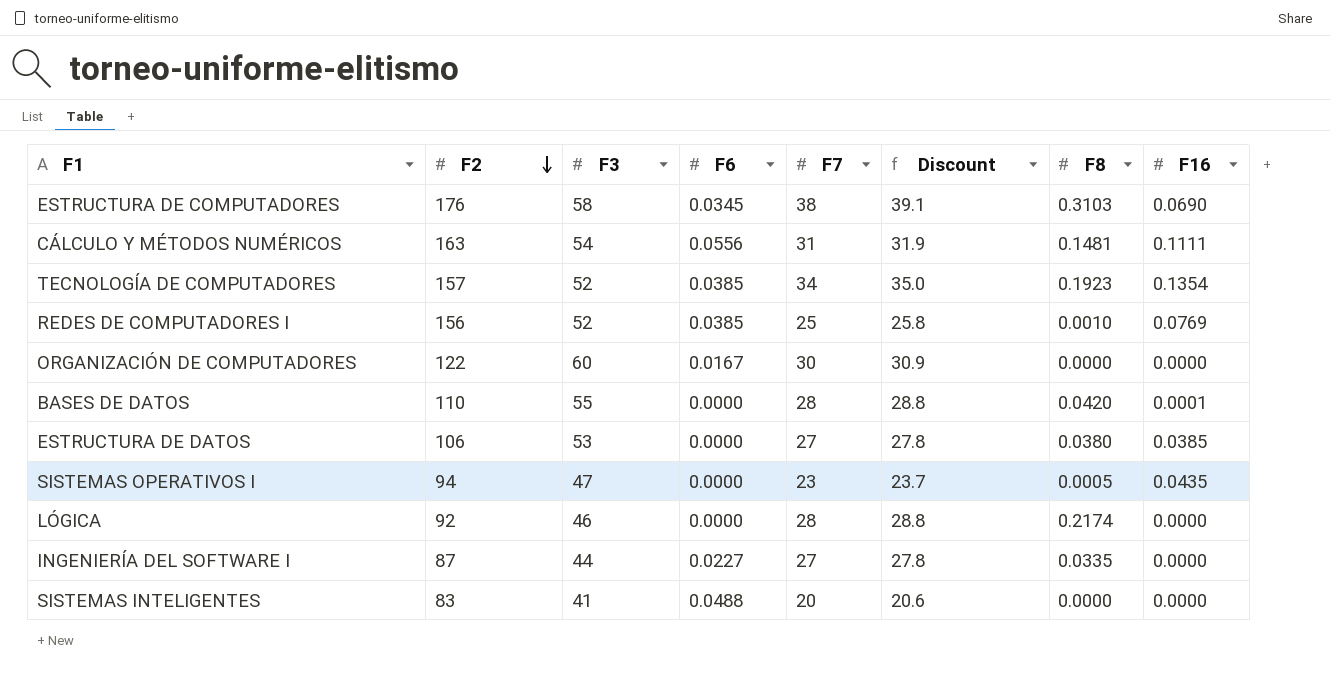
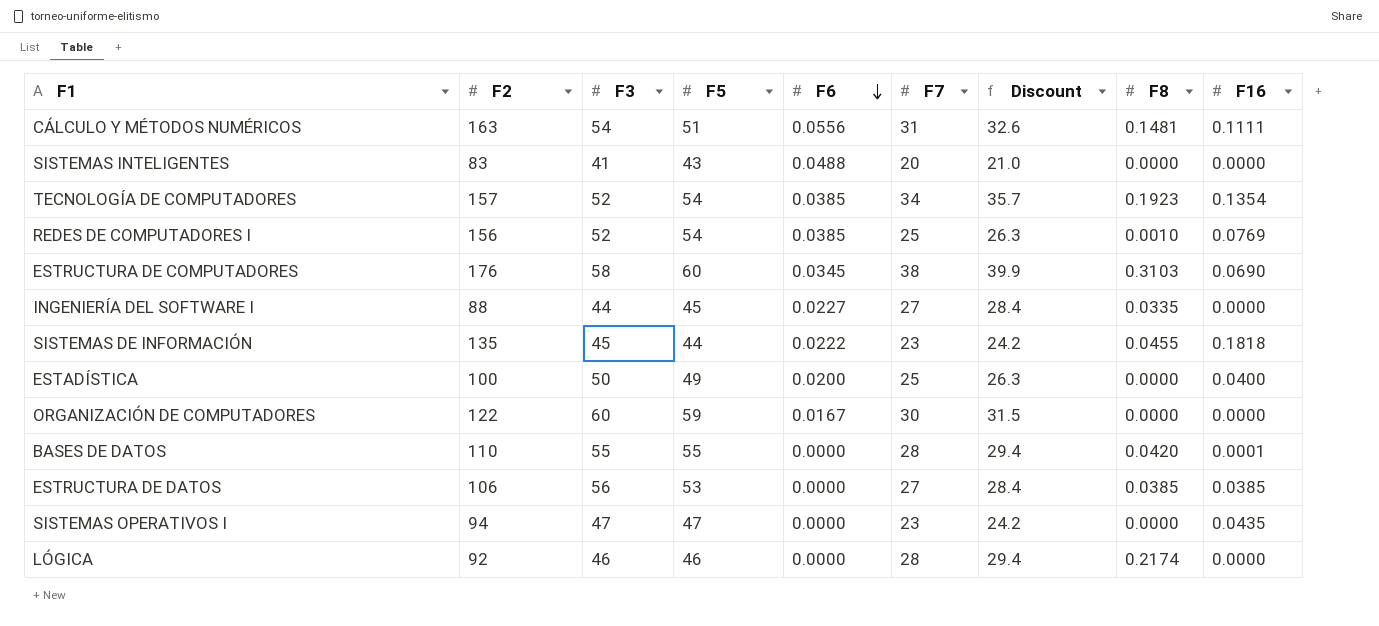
row order: F2 descending -> F6 descending
column F5 | position: none -> 4
column Discount | formula: [F7] * 1.03 -> [F7] * 1.05
INGENIERÍA DEL SOFTWARE I | F2: 87 -> 88
row SISTEMAS DE INFORMACIÓN: none -> 135 | 45 | 44 | 0.0222 | 23 | 24.2 | 0.0455 | 0.1818
row ESTADÍSTICA: none -> 100 | 50 | 49 | 0.0200 | 25 | 26.3 | 0.0000 | 0.0400
ESTRUCTURA DE DATOS | F3: 53 -> 56
ESTRUCTURA DE DATOS | F8: 0.0380 -> 0.0385
SISTEMAS OPERATIVOS I | F8: 0.0005 -> 0.0000

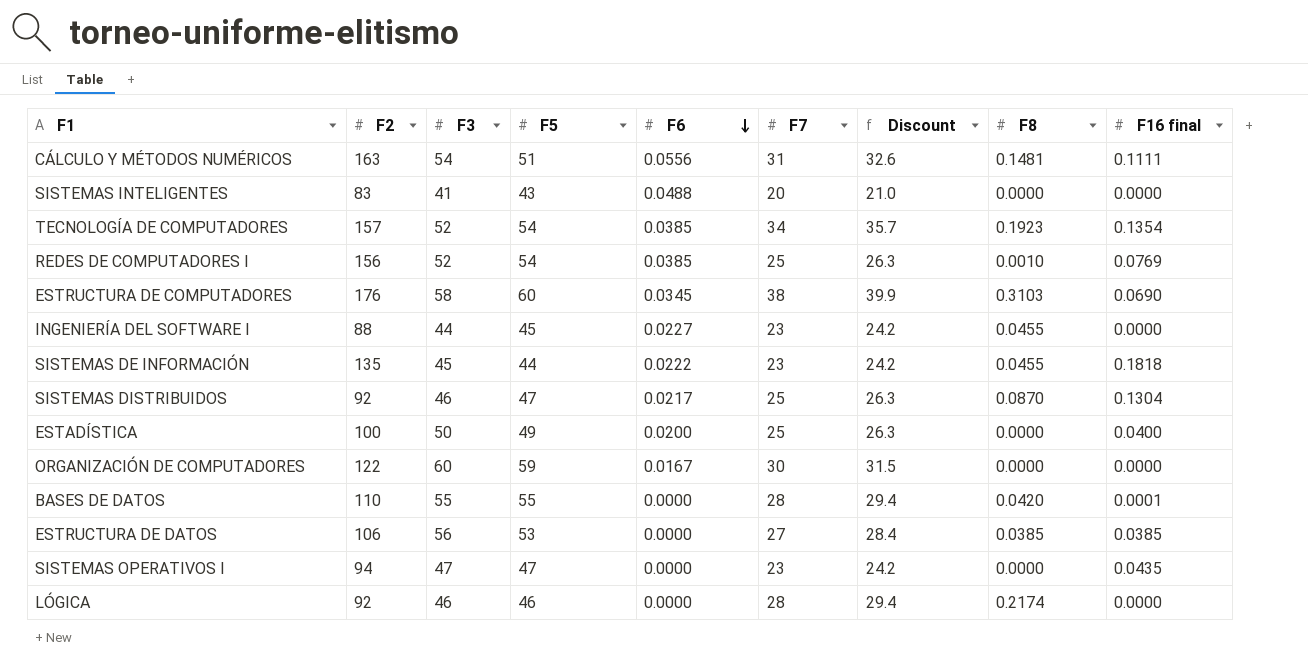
column name: F16 -> F16 final
INGENIERÍA DEL SOFTWARE I | F7: 27 -> 23
INGENIERÍA DEL SOFTWARE I | Discount: 28.4 -> 24.2
INGENIERÍA DEL SOFTWARE I | F8: 0.0335 -> 0.0455
row SISTEMAS DISTRIBUIDOS: none -> 92 | 46 | 47 | 0.0217 | 25 | 26.3 | 0.0870 | 0.1304

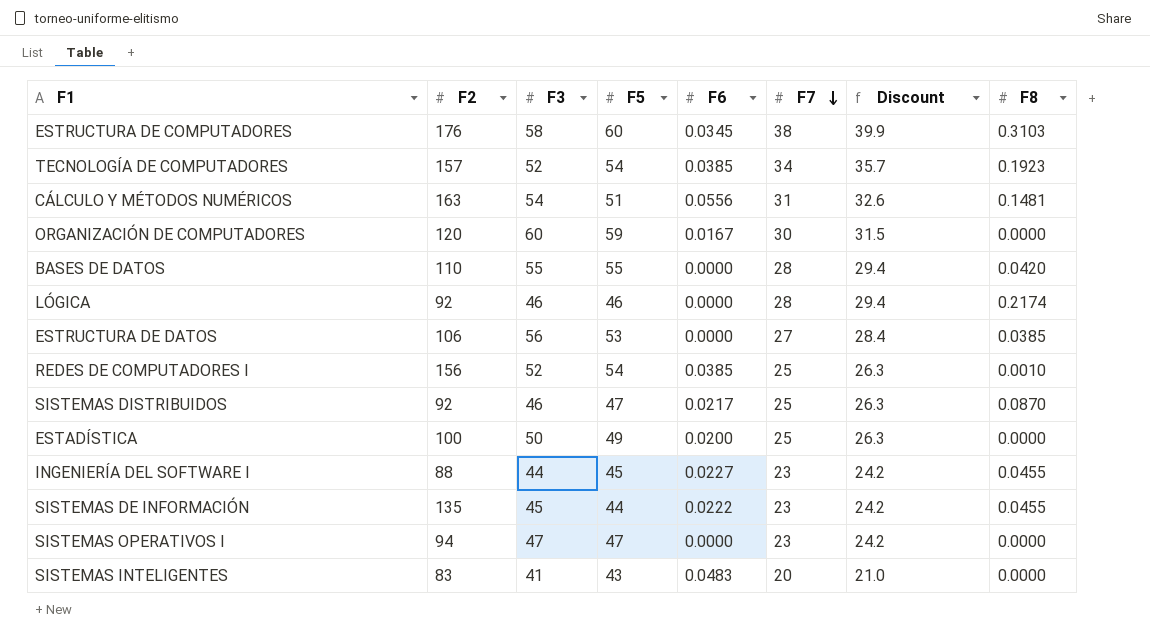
row order: F6 descending -> F7 descending
column F16 final | position: 9 -> none
ORGANIZACIÓN DE COMPUTADORES | F2: 122 -> 120
SISTEMAS INTELIGENTES | F6: 0.0488 -> 0.0483

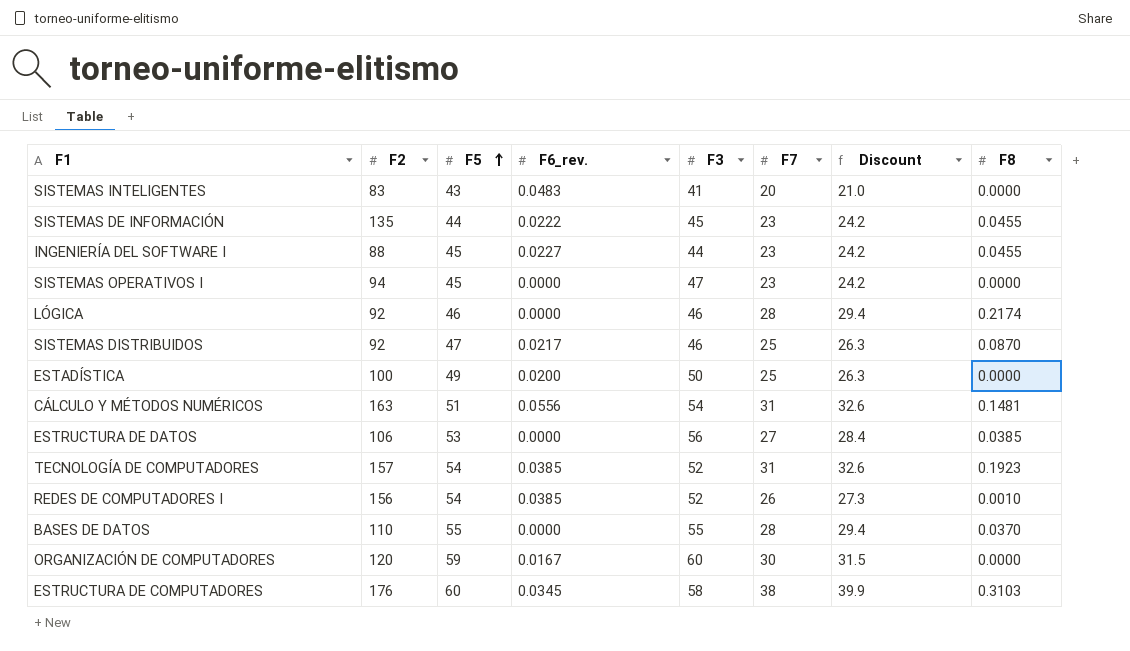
row order: F7 descending -> F5 ascending
column name: F6 -> F6_rev.
column F3 | position: 3 -> 5
SISTEMAS OPERATIVOS I | F5: 47 -> 45
TECNOLOGÍA DE COMPUTADORES | F7: 34 -> 31
TECNOLOGÍA DE COMPUTADORES | Discount: 35.7 -> 32.6
REDES DE COMPUTADORES I | F7: 25 -> 26
REDES DE COMPUTADORES I | Discount: 26.3 -> 27.3
BASES DE DATOS | F8: 0.0420 -> 0.0370

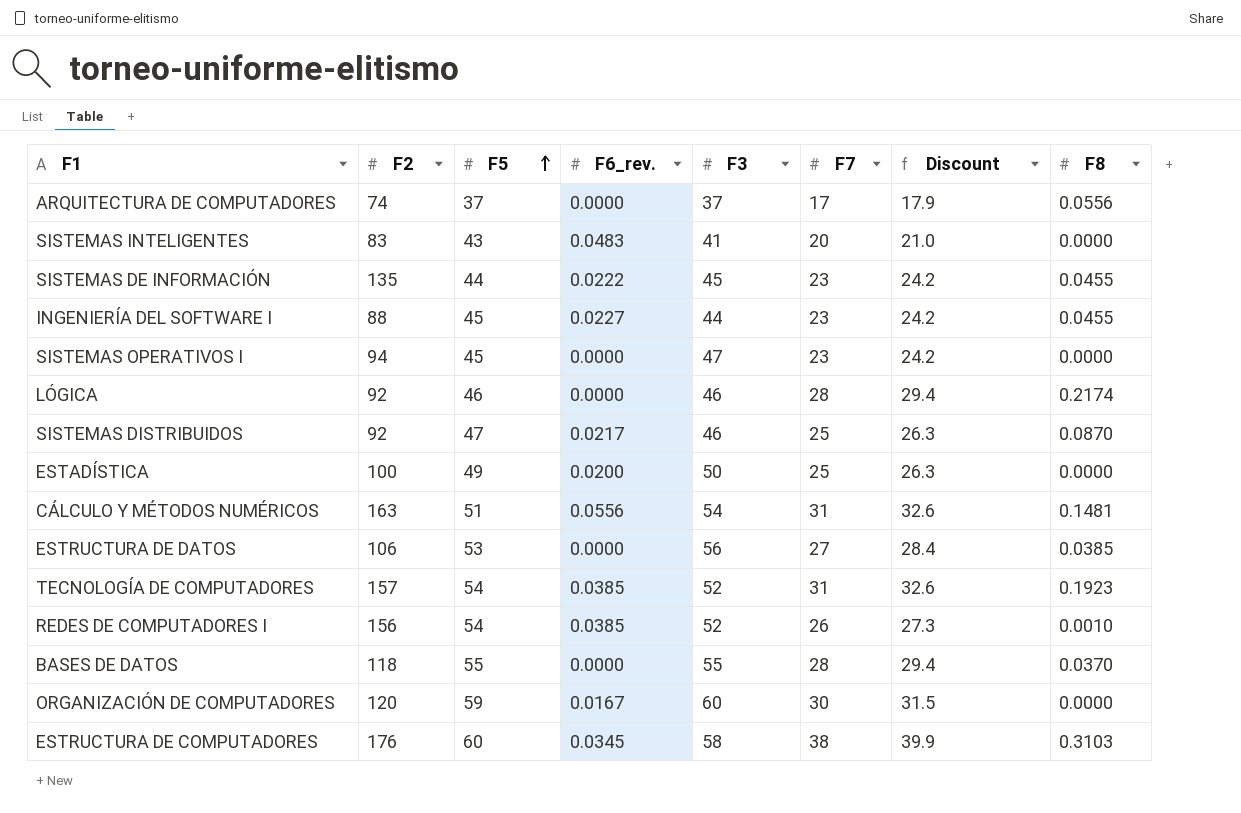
row ARQUITECTURA DE COMPUTADORES: none -> 74 | 37 | 0.0000 | 37 | 17 | 17.9 | 0.0556
BASES DE DATOS | F2: 110 -> 118

